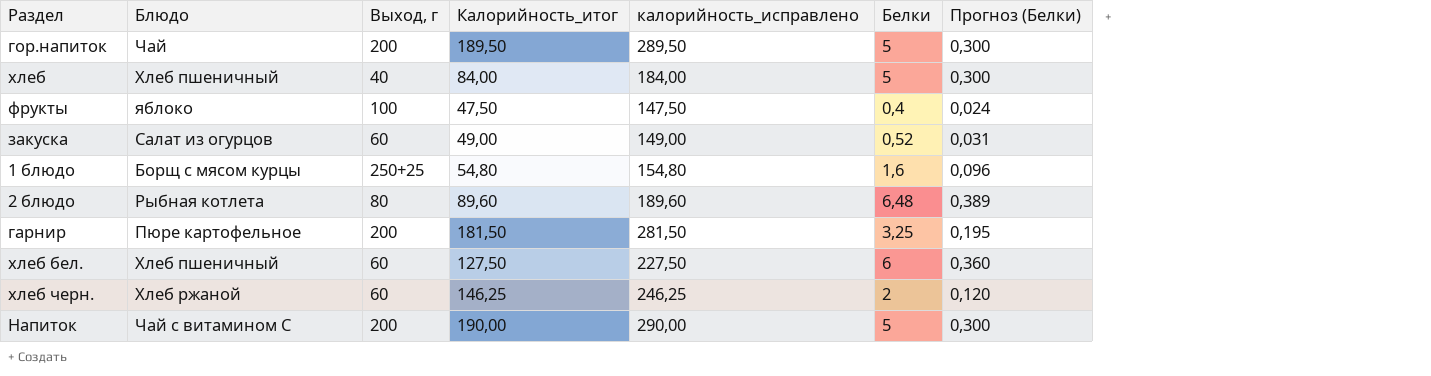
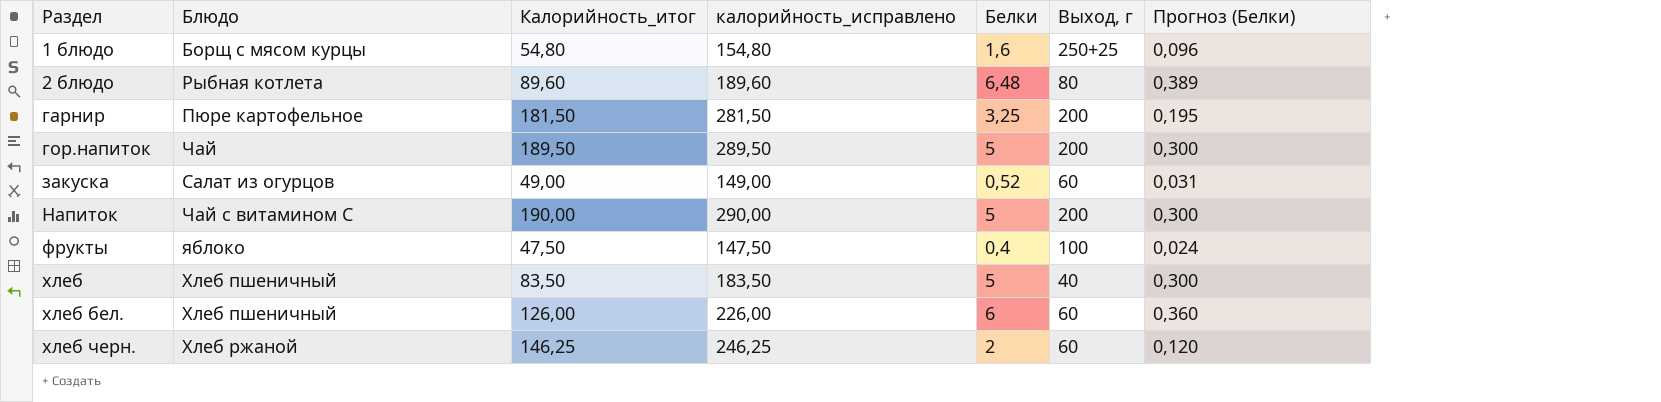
row order: none -> Раздел ascending
column Выход, г | position: 3 -> 6
хлеб | Калорийность_итог: 84,00 -> 83,50
хлеб | калорийность_исправлено: 184,00 -> 183,50
хлеб бел. | Калорийность_итог: 127,50 -> 126,00
хлеб бел. | калорийность_исправлено: 227,50 -> 226,00

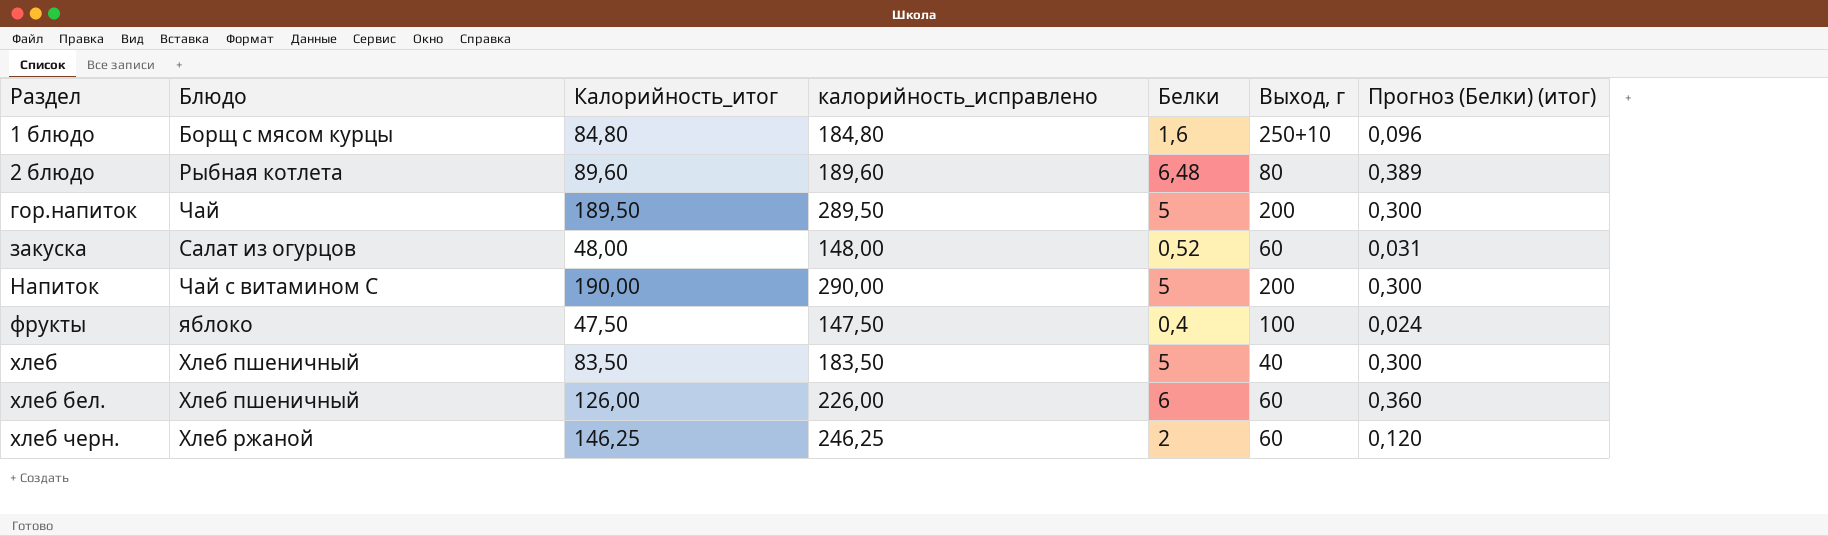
column name: Прогноз (Белки) -> Прогноз (Белки) (итог)
row гарнир: Пюре картофельное | 181,50 | 281,50 | 3,25 | 200 | 0,195 -> none
1 блюдо | Калорийность_итог: 54,80 -> 84,80
1 блюдо | калорийность_исправлено: 154,80 -> 184,80
1 блюдо | Выход, г: 250+25 -> 250+10
закуска | Калорийность_итог: 49,00 -> 48,00
закуска | калорийность_исправлено: 149,00 -> 148,00

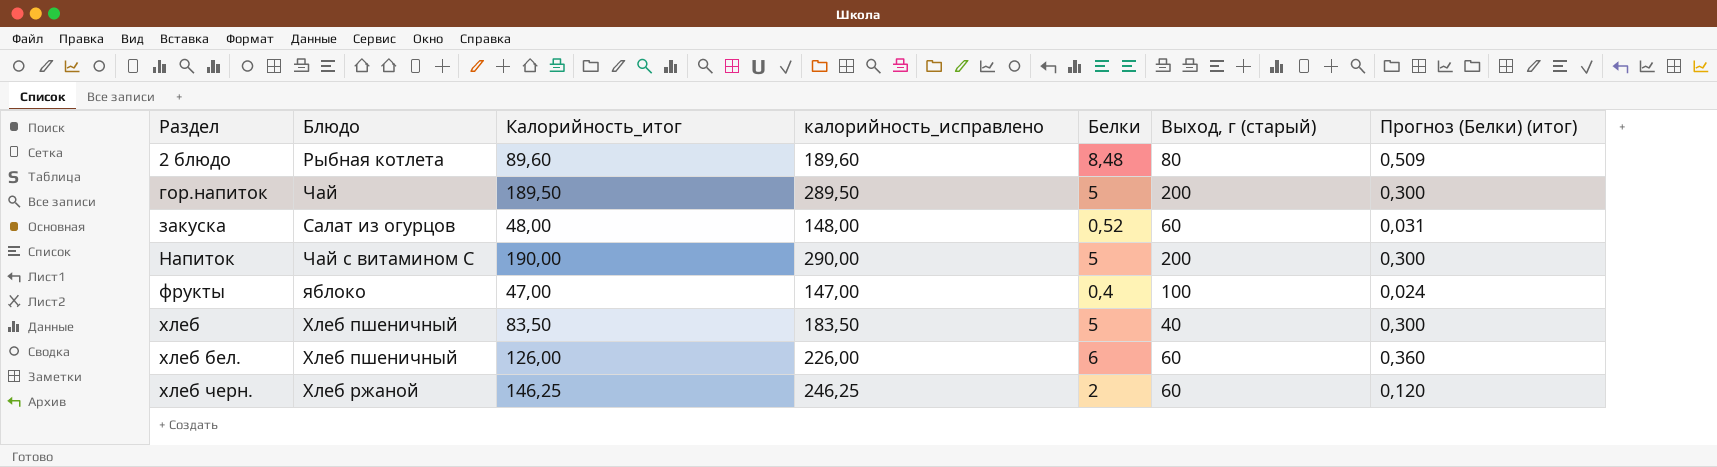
column name: Выход, г -> Выход, г (старый)
row 1 блюдо: Борщ с мясом курцы | 84,80 | 184,80 | 1,6 | 250+10 | 0,096 -> none
2 блюдо | Белки: 6,48 -> 8,48
2 блюдо | Прогноз (Белки) (итог): 0,389 -> 0,509
фрукты | Калорийность_итог: 47,50 -> 47,00
фрукты | калорийность_исправлено: 147,50 -> 147,00

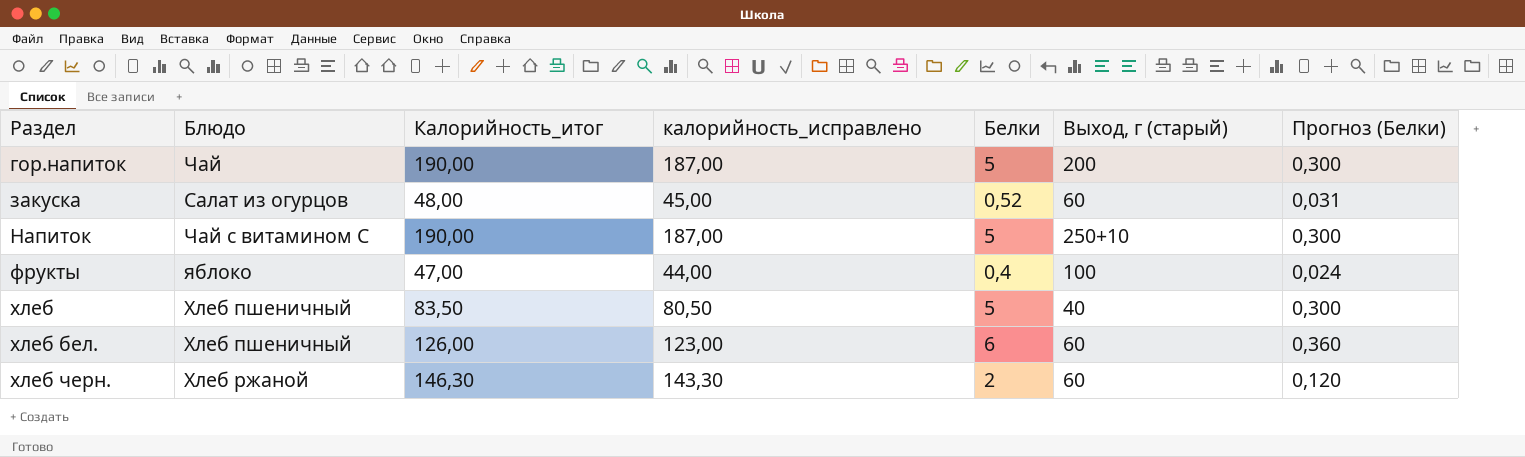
column калорийность_исправлено | formula: [Калорийность_итог] + 100 -> [Калорийность_итог] - 3
column name: Прогноз (Белки) (итог) -> Прогноз (Белки)
row 2 блюдо: Рыбная котлета | 89,60 | 189,60 | 8,48 | 80 | 0,509 -> none
гор.напиток | Калорийность_итог: 189,50 -> 190,00
Напиток | Выход, г (старый): 200 -> 250+10
хлеб черн. | Калорийность_итог: 146,25 -> 146,30

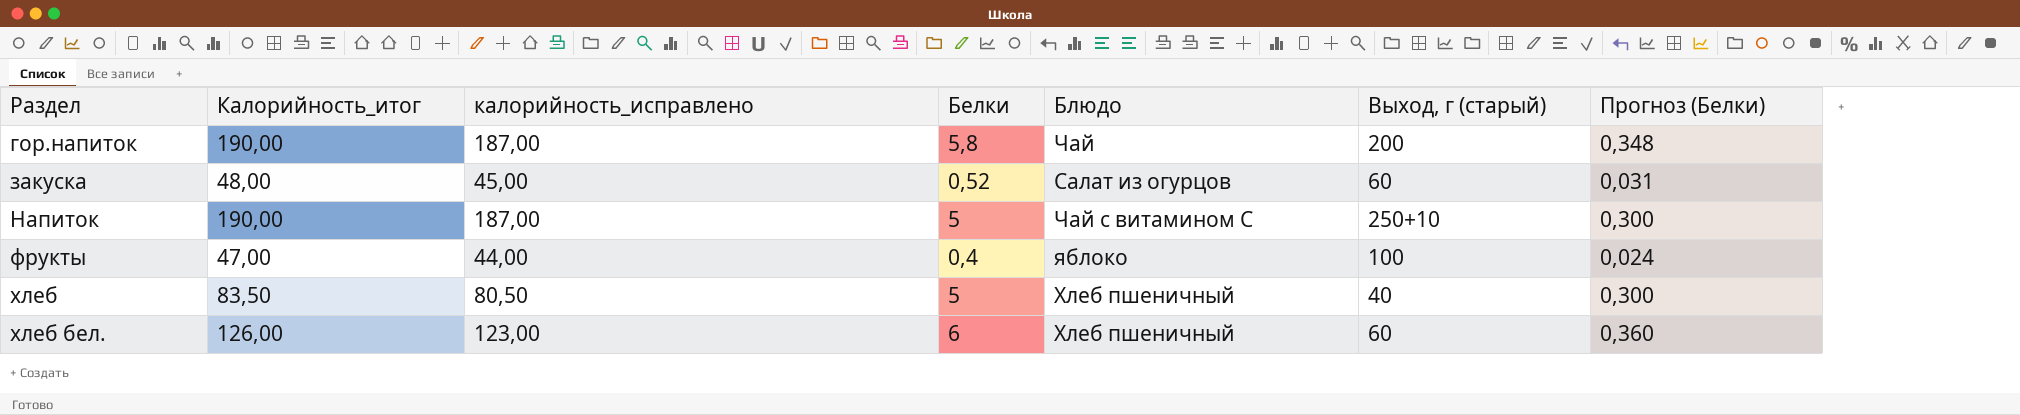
column Блюдо | position: 2 -> 5
row хлеб черн.: Хлеб ржаной | 146,30 | 143,30 | 2 | 60 | 0,120 -> none
гор.напиток | Белки: 5 -> 5,8
гор.напиток | Прогноз (Белки): 0,300 -> 0,348

